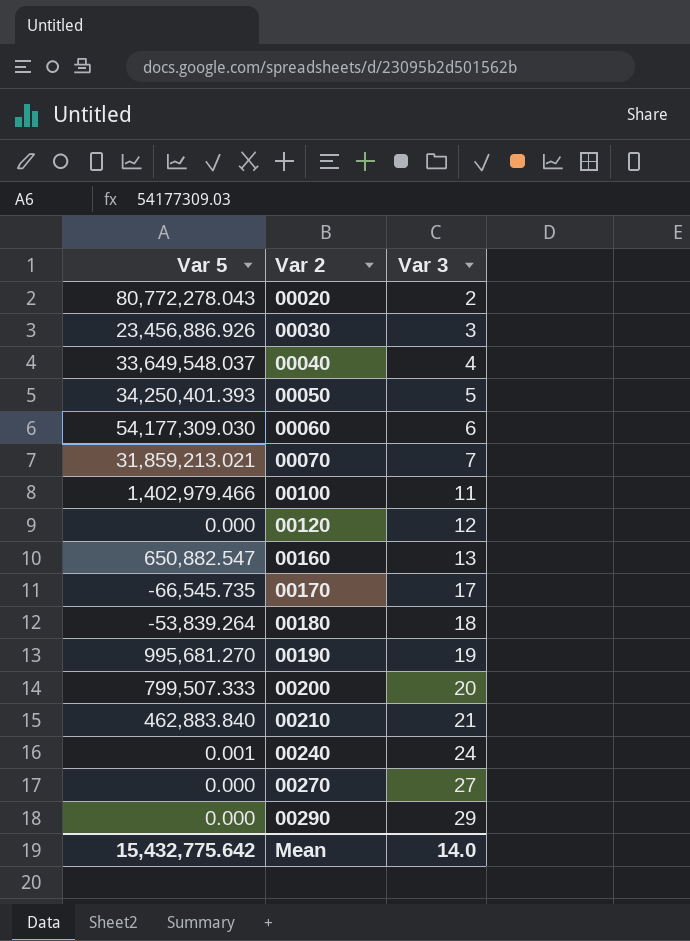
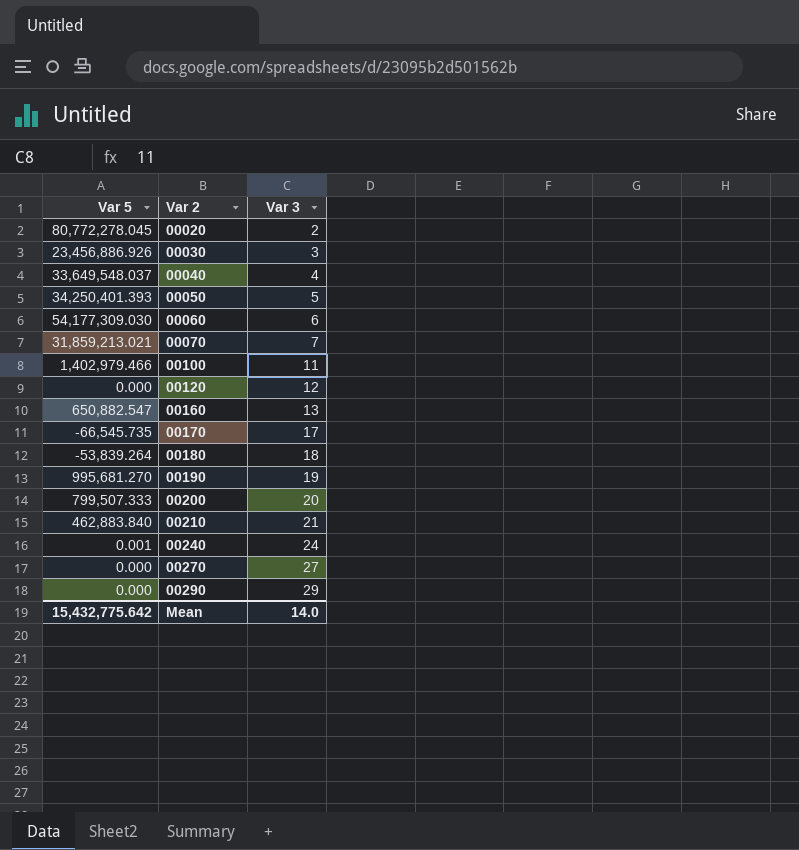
00020 | Var 5: 80,772,278.043 -> 80,772,278.045

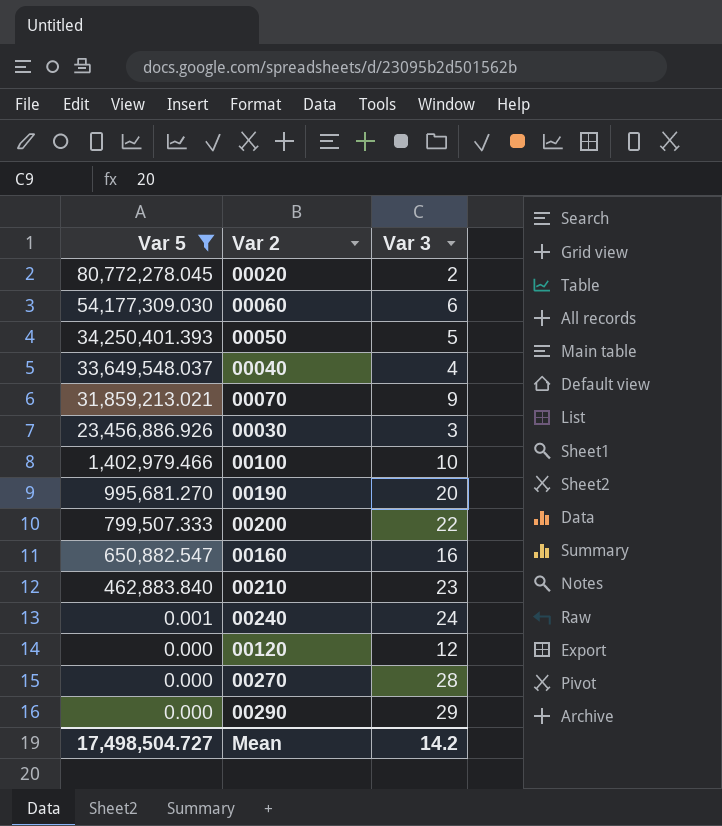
filter: none -> Var 5 >= 0.000
row order: Var 2 ascending -> Var 5 descending
00070 | Var 3: 7 -> 9
00100 | Var 3: 11 -> 10
00190 | Var 3: 19 -> 20
00200 | Var 3: 20 -> 22
00160 | Var 3: 13 -> 16
00210 | Var 3: 21 -> 23
00270 | Var 3: 27 -> 28
Mean | Var 5: 15,432,775.642 -> 17,498,504.727
Mean | Var 3: 14.0 -> 14.2

